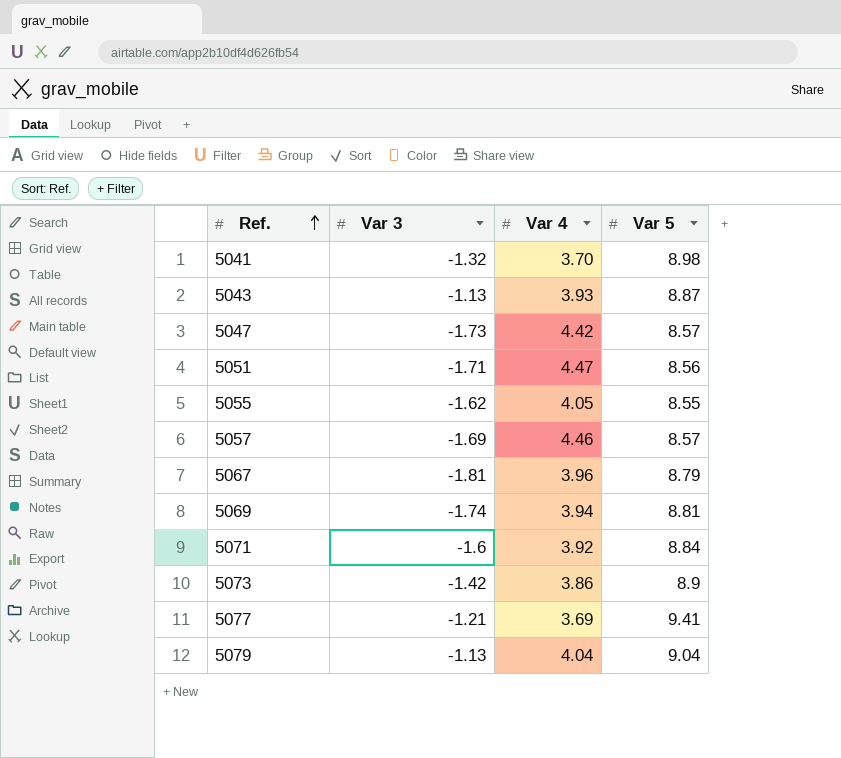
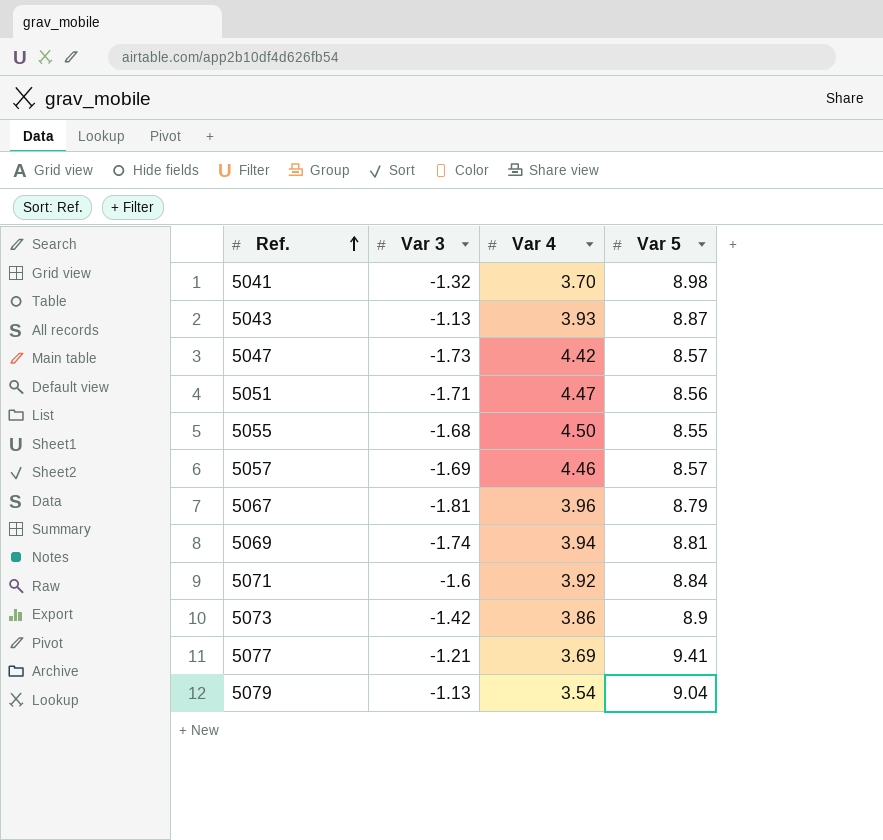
5055 | Var 3: -1.62 -> -1.68
5055 | Var 4: 4.05 -> 4.50
5079 | Var 4: 4.04 -> 3.54

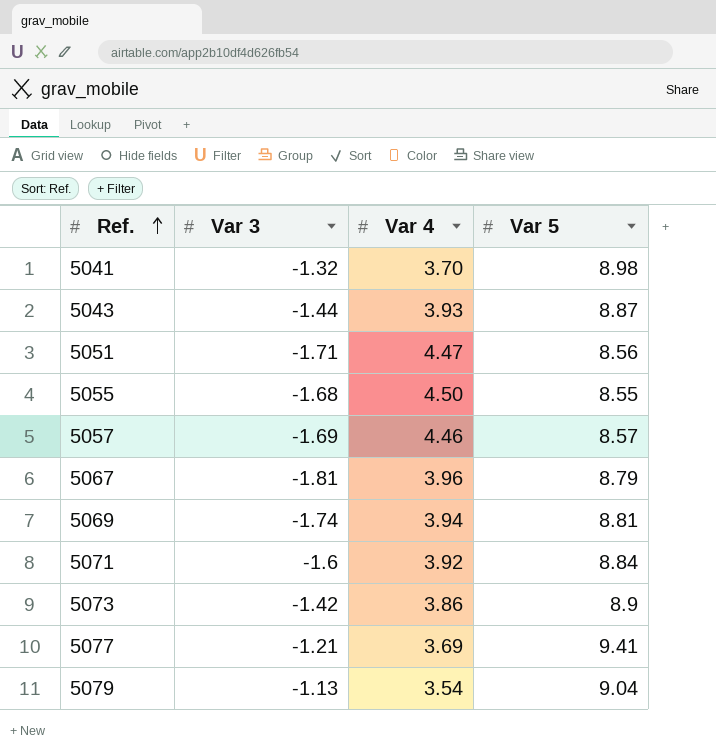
row 5047: -1.73 | 4.42 | 8.57 -> none
5043 | Var 3: -1.13 -> -1.44

